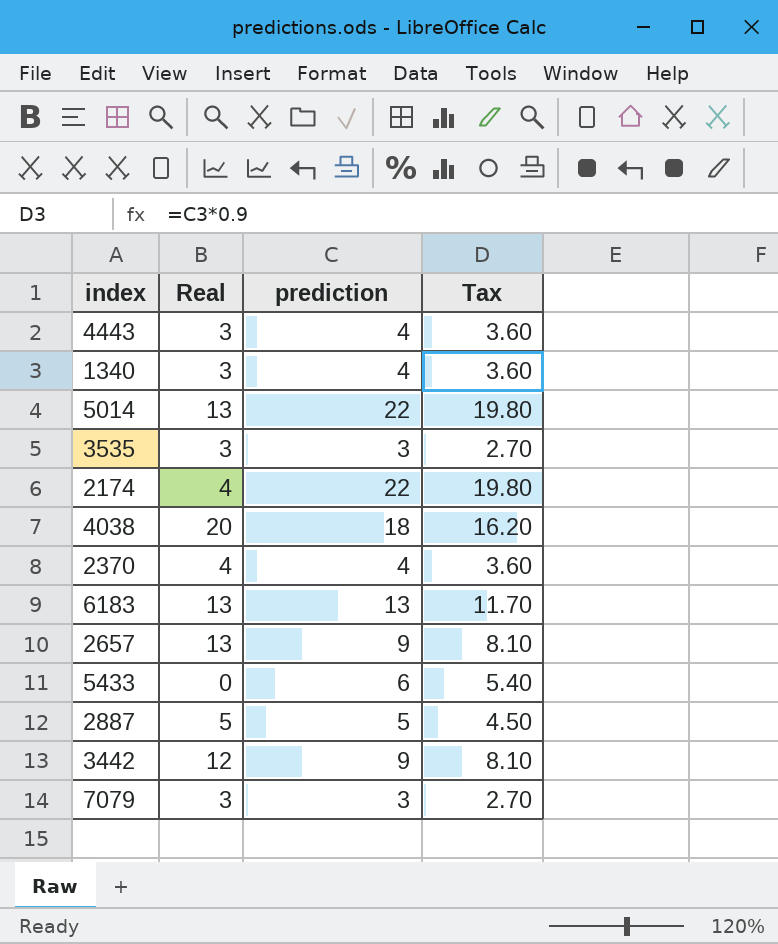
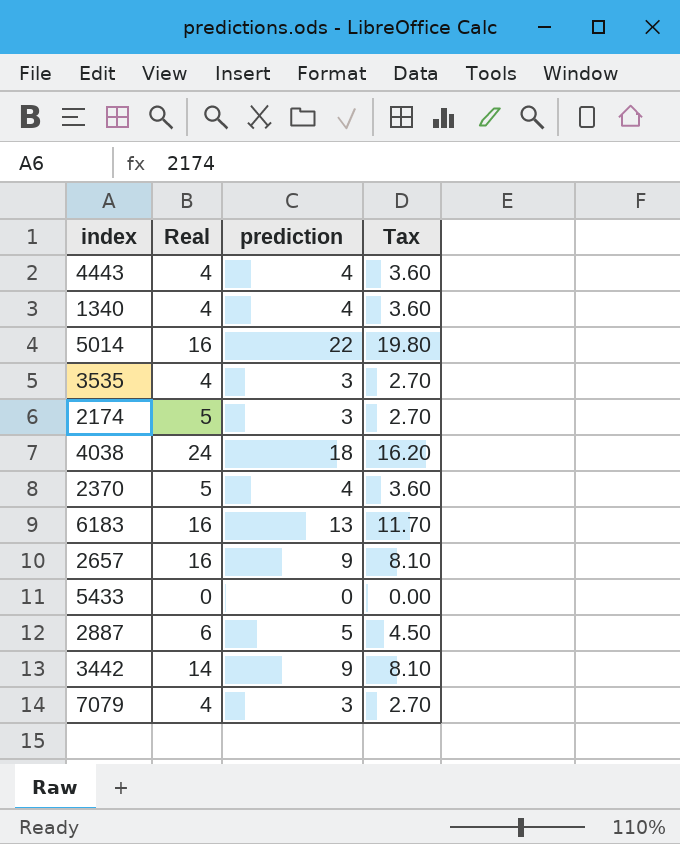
4443 | Real: 3 -> 4
1340 | Real: 3 -> 4
5014 | Real: 13 -> 16
3535 | Real: 3 -> 4
2174 | Real: 4 -> 5
2174 | prediction: 22 -> 3
2174 | Tax: 19.80 -> 2.70
4038 | Real: 20 -> 24
2370 | Real: 4 -> 5
6183 | Real: 13 -> 16
2657 | Real: 13 -> 16
5433 | prediction: 6 -> 0
5433 | Tax: 5.40 -> 0.00
2887 | Real: 5 -> 6
3442 | Real: 12 -> 14
7079 | Real: 3 -> 4

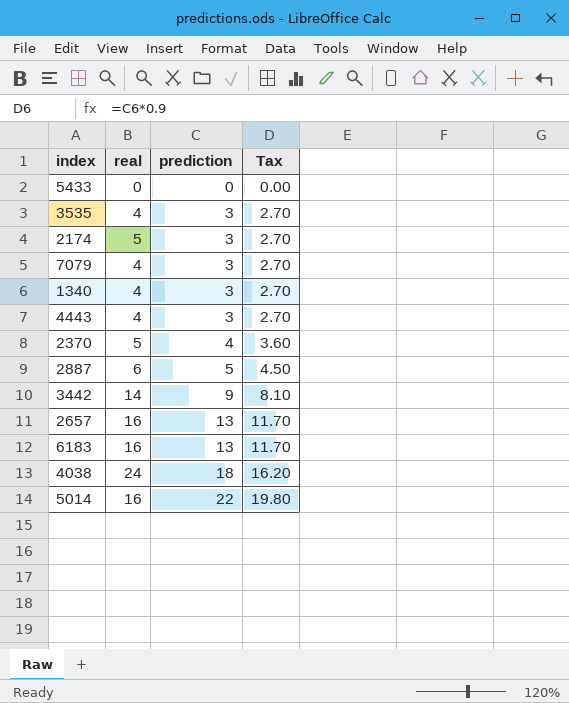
row order: none -> prediction ascending
column name: Real -> real
1340 | prediction: 4 -> 3
1340 | Tax: 3.60 -> 2.70
4443 | prediction: 4 -> 3
4443 | Tax: 3.60 -> 2.70
2657 | prediction: 9 -> 13
2657 | Tax: 8.10 -> 11.70

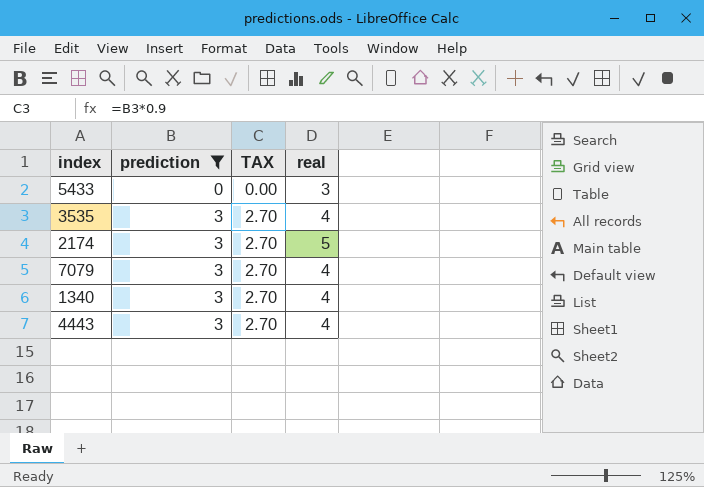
filter: none -> prediction <= 3
column name: Tax -> TAX
column real | position: 2 -> 4
5433 | real: 0 -> 3

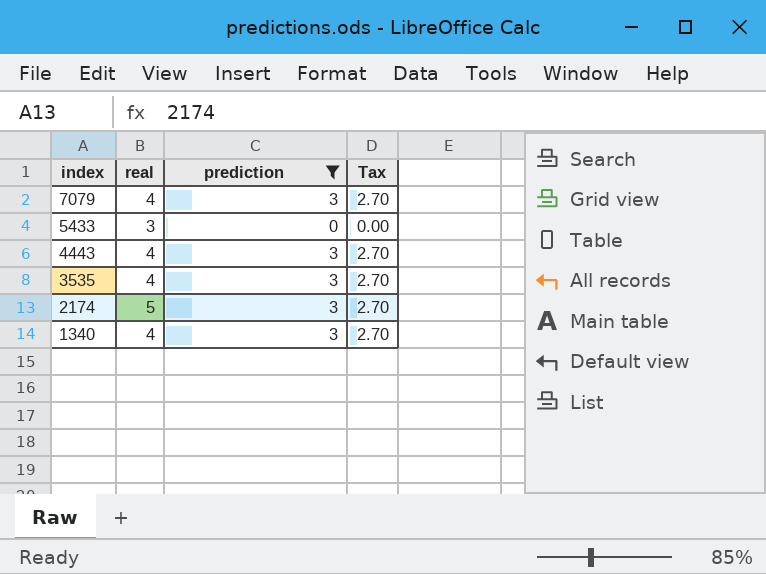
row order: prediction ascending -> index descending
column real | position: 4 -> 2
column name: TAX -> Tax

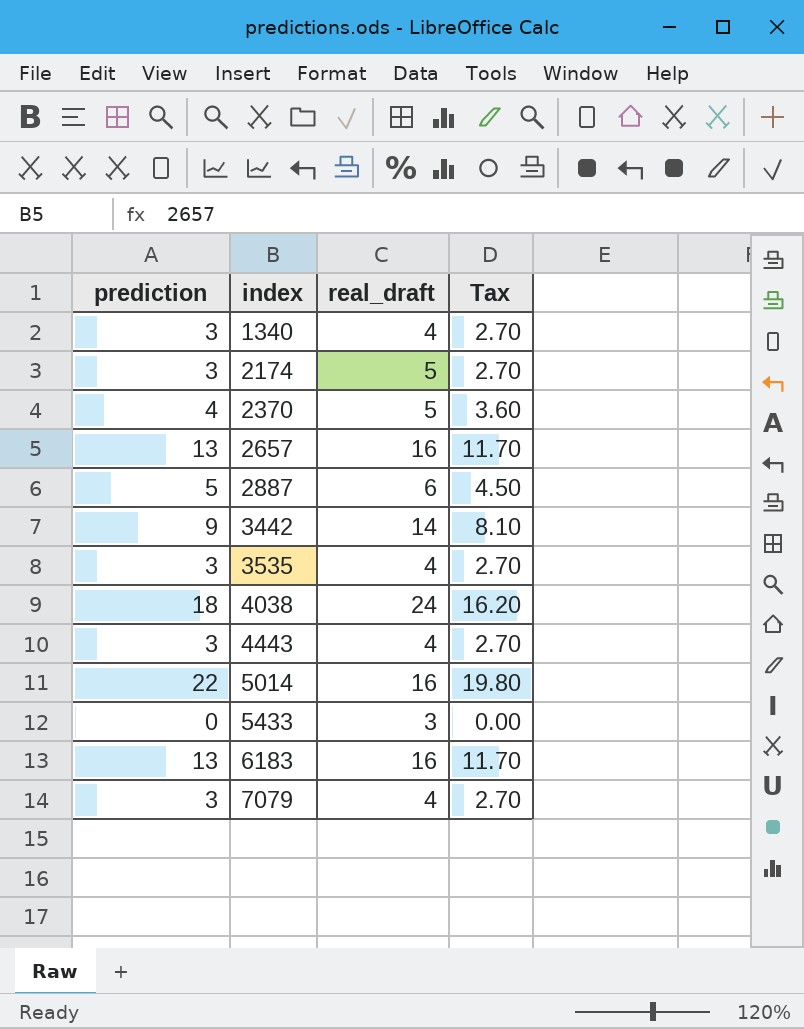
filter: prediction <= 3 -> none
row order: index descending -> index ascending
column prediction | position: 3 -> 1
column name: real -> real_draft

